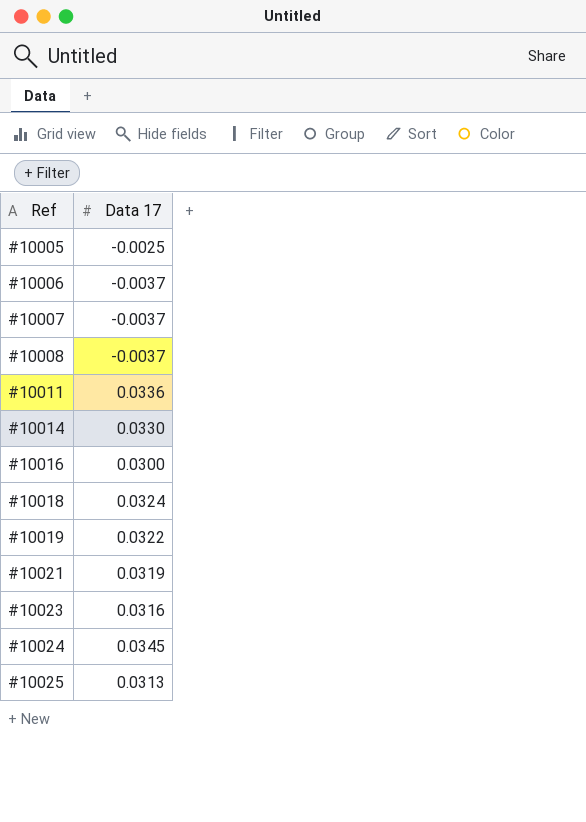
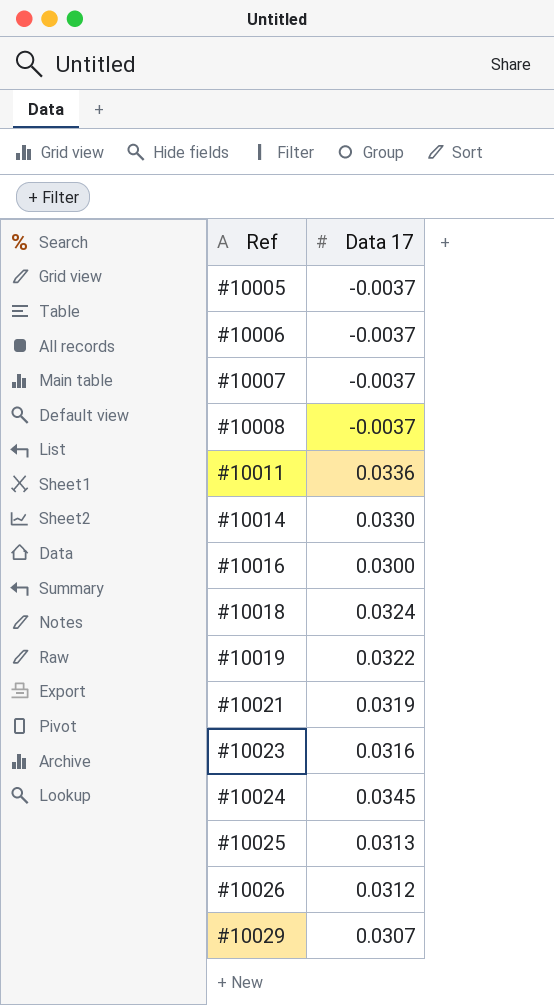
#10005 | Data 17: -0.0025 -> -0.0037
row #10026: none -> 0.0312
row #10029: none -> 0.0307

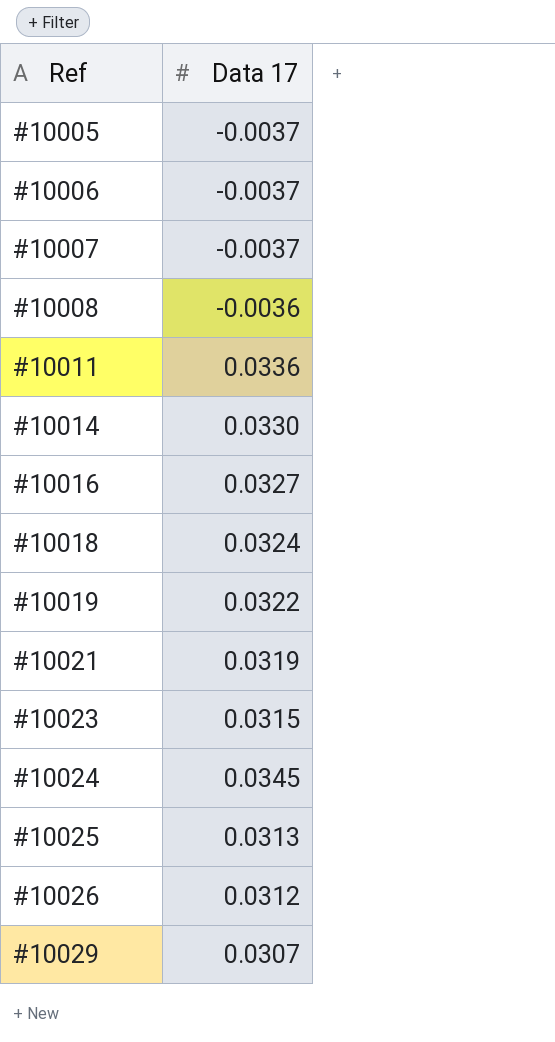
#10008 | Data 17: -0.0037 -> -0.0036
#10016 | Data 17: 0.0300 -> 0.0327
#10023 | Data 17: 0.0316 -> 0.0315

